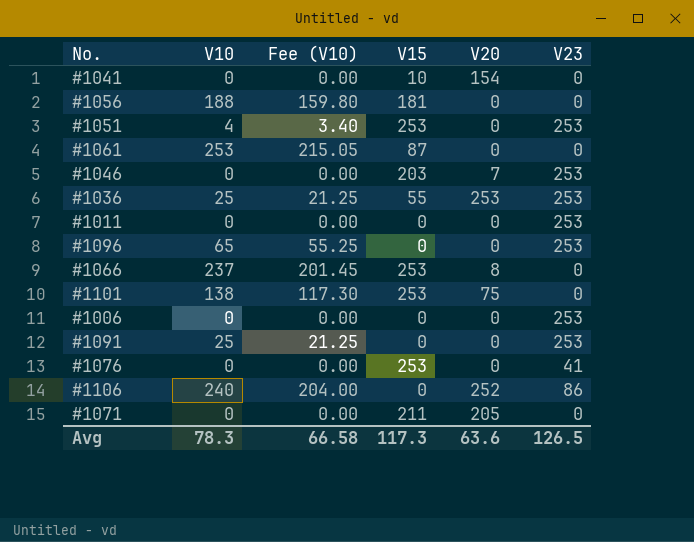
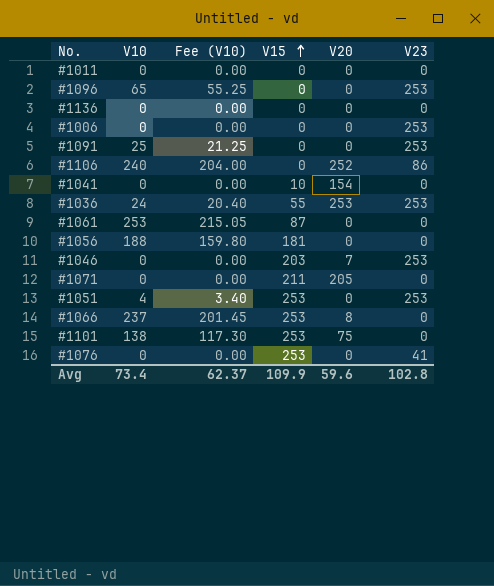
row order: none -> V15 ascending
#1011 | V23: 253 -> 0
row #1136: none -> 0 | 0.00 | 0 | 0 | 0
#1036 | V10: 25 -> 24
#1036 | Fee (V10): 21.25 -> 20.40
Avg | V10: 78.3 -> 73.4
Avg | Fee (V10): 66.58 -> 62.37
Avg | V15: 117.3 -> 109.9
Avg | V20: 63.6 -> 59.6
Avg | V23: 126.5 -> 102.8

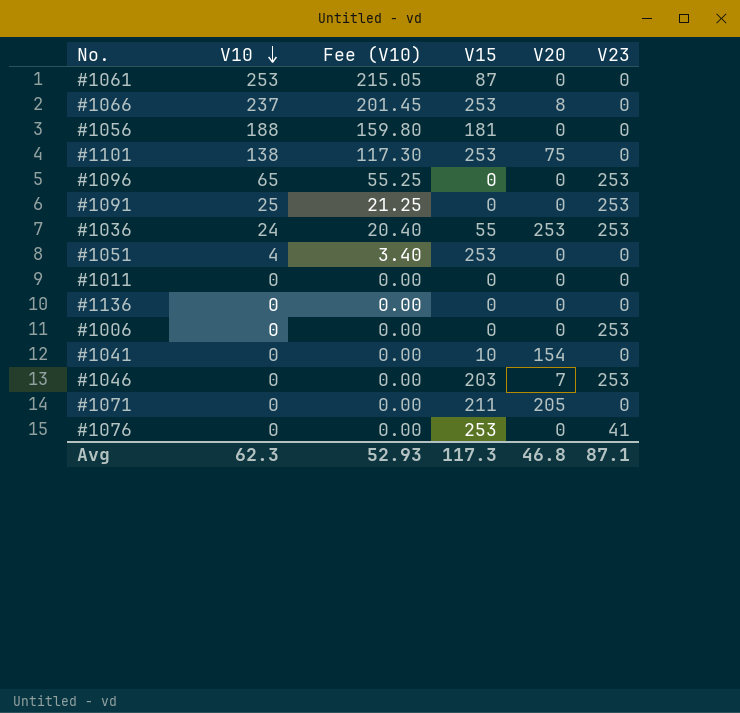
row order: V15 ascending -> V10 descending
row #1106: 240 | 204.00 | 0 | 252 | 86 -> none
#1051 | V23: 253 -> 0
Avg | V10: 73.4 -> 62.3
Avg | Fee (V10): 62.37 -> 52.93
Avg | V15: 109.9 -> 117.3
Avg | V20: 59.6 -> 46.8
Avg | V23: 102.8 -> 87.1

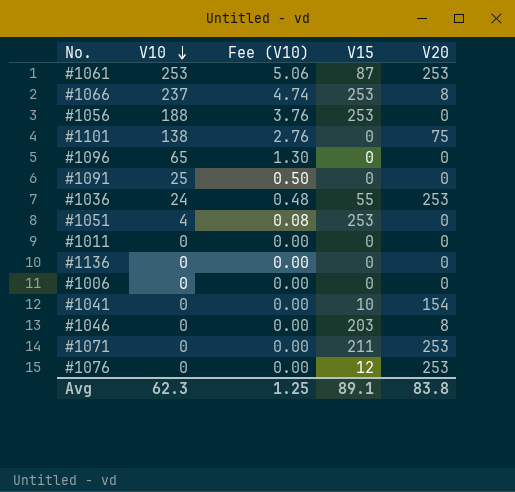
column V23 | position: 6 -> none
column Fee (V10) | formula: [V10] * 0.85 -> [V10] * 0.02
#1061 | V20: 0 -> 253
#1056 | V15: 181 -> 253
#1101 | V15: 253 -> 0
#1046 | V20: 7 -> 8
#1071 | V20: 205 -> 253
#1076 | V15: 253 -> 12
#1076 | V20: 0 -> 253
Avg | Fee (V10): 52.93 -> 1.25
Avg | V15: 117.3 -> 89.1
Avg | V20: 46.8 -> 83.8

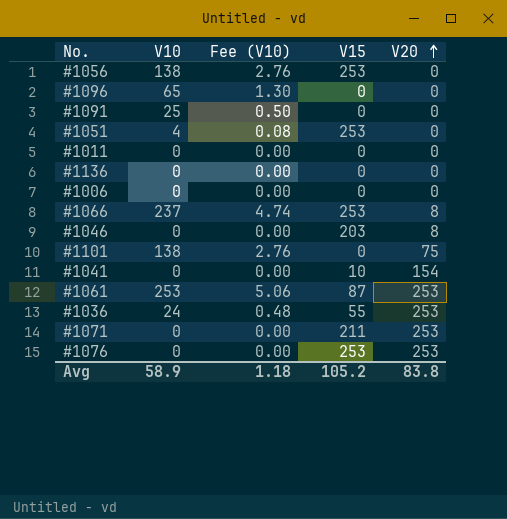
row order: V10 descending -> V20 ascending
#1056 | V10: 188 -> 138
#1056 | Fee (V10): 3.76 -> 2.76
#1076 | V15: 12 -> 253
Avg | V10: 62.3 -> 58.9
Avg | Fee (V10): 1.25 -> 1.18
Avg | V15: 89.1 -> 105.2

